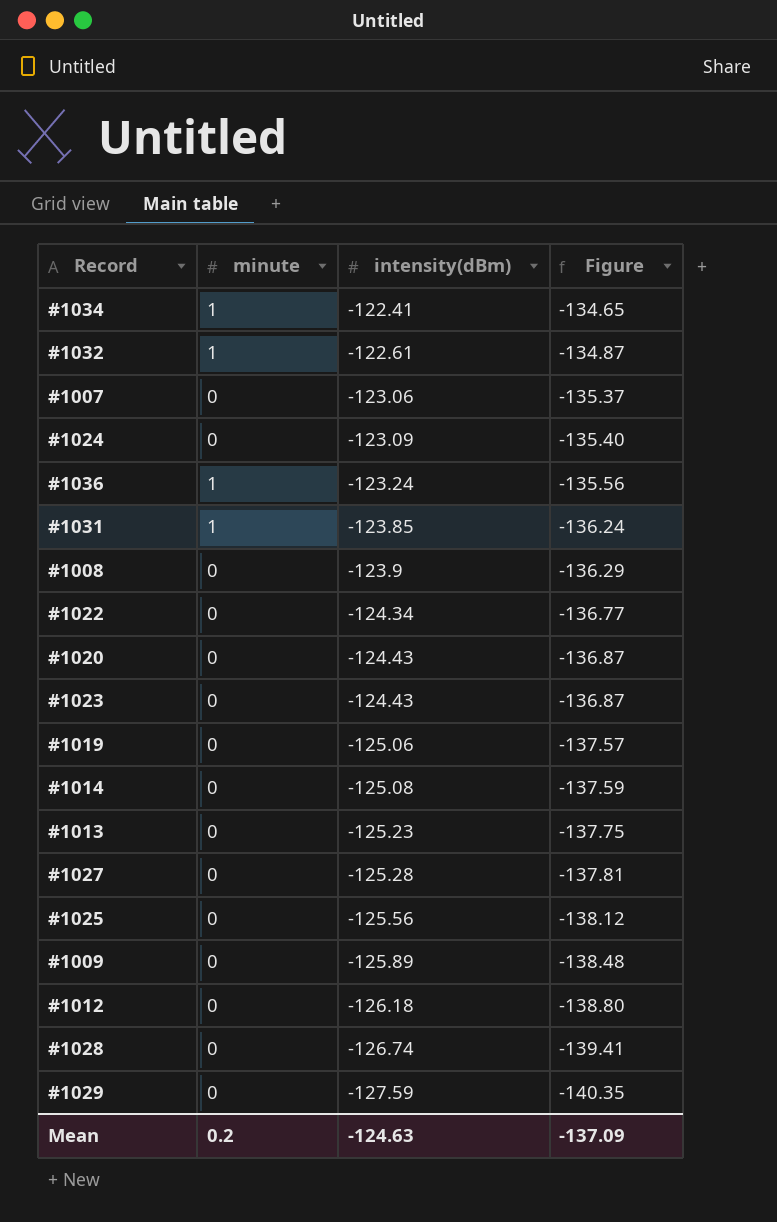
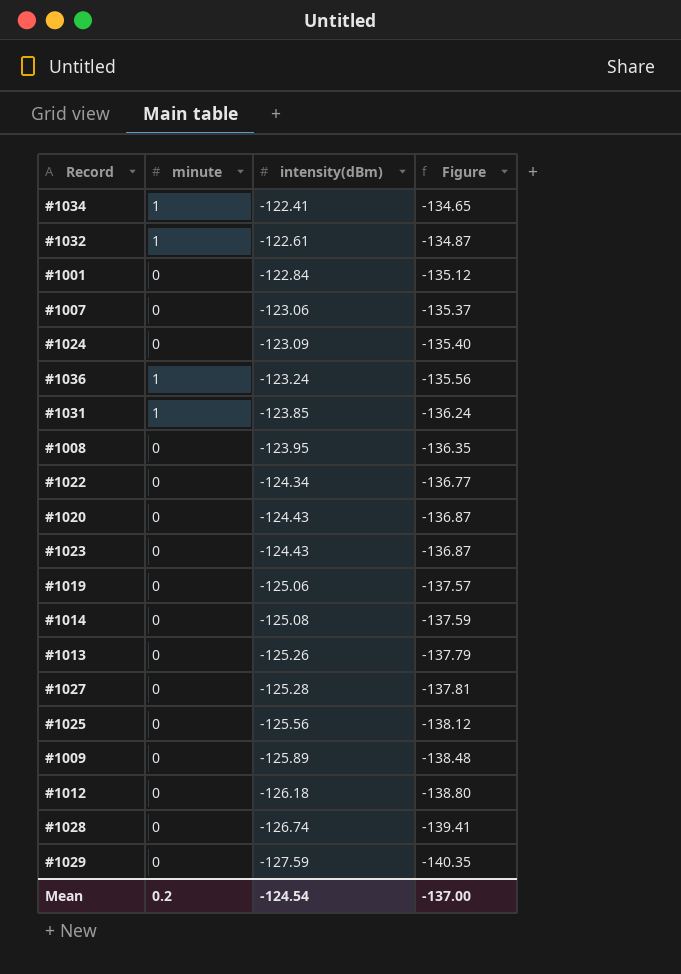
row #1001: none -> 0 | -122.84 | -135.12
#1008 | intensity(dBm): -123.9 -> -123.95
#1008 | Figure: -136.29 -> -136.35
#1013 | intensity(dBm): -125.23 -> -125.26
#1013 | Figure: -137.75 -> -137.79
Mean | intensity(dBm): -124.63 -> -124.54
Mean | Figure: -137.09 -> -137.00

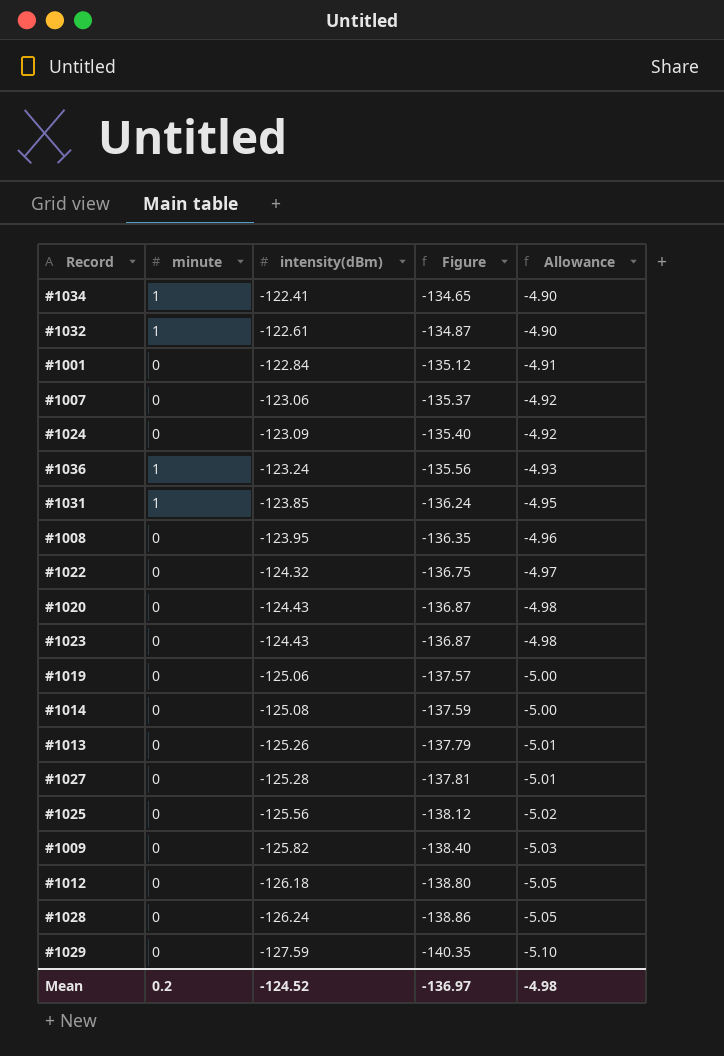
column Allowance | formula: none -> [intensity(dBm)] * 0.04
#1022 | intensity(dBm): -124.34 -> -124.32
#1022 | Figure: -136.77 -> -136.75
#1009 | intensity(dBm): -125.89 -> -125.82
#1009 | Figure: -138.48 -> -138.40
#1028 | intensity(dBm): -126.74 -> -126.24
#1028 | Figure: -139.41 -> -138.86
Mean | intensity(dBm): -124.54 -> -124.52
Mean | Figure: -137.00 -> -136.97

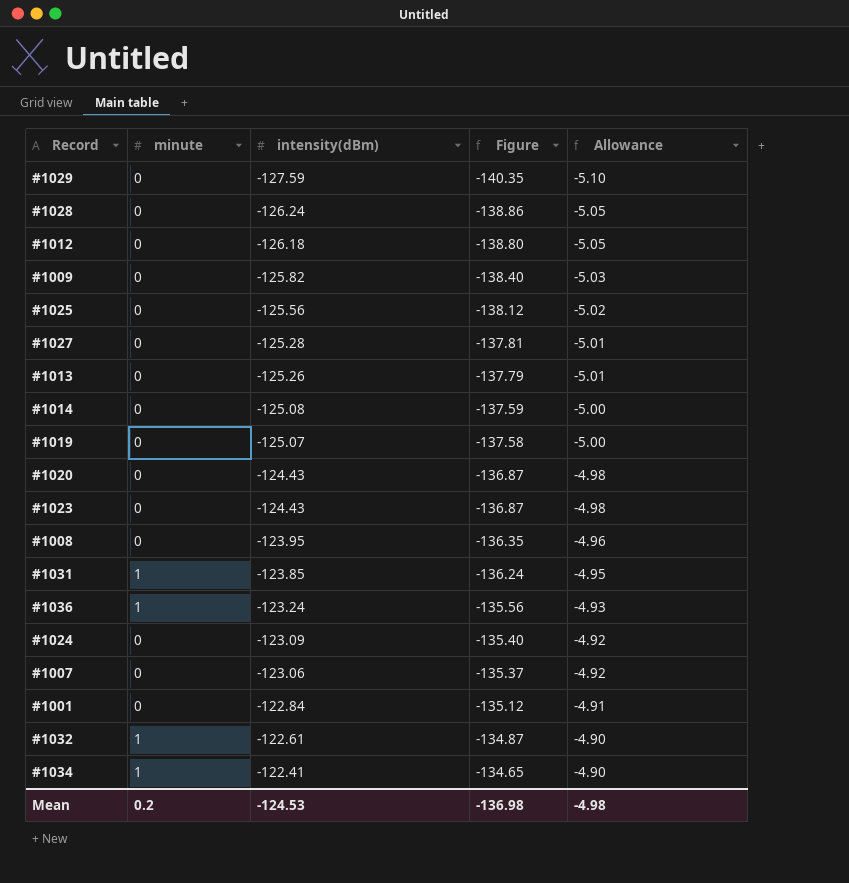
row order: intensity(dBm) descending -> intensity(dBm) ascending
row #1022: 0 | -124.32 | -136.75 | -4.97 -> none
#1019 | intensity(dBm): -125.06 -> -125.07
#1019 | Figure: -137.57 -> -137.58
Mean | intensity(dBm): -124.52 -> -124.53
Mean | Figure: -136.97 -> -136.98

